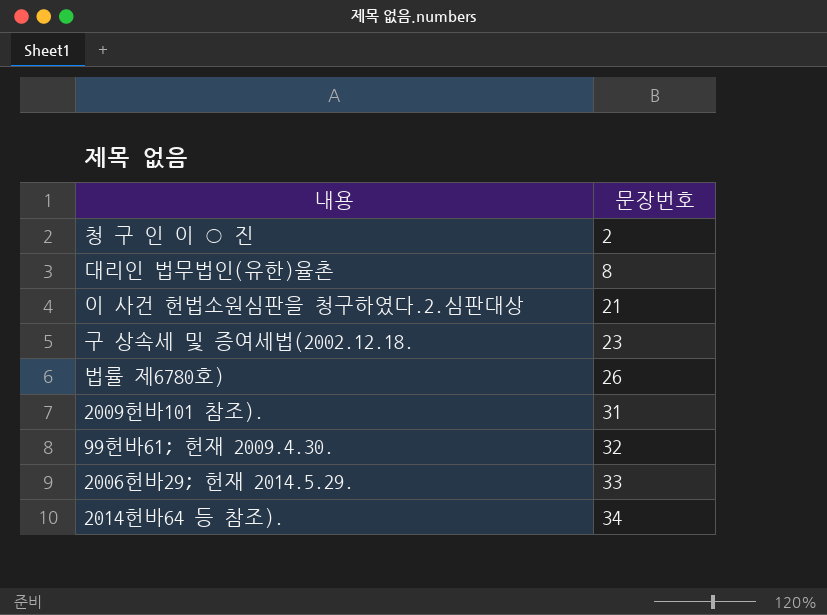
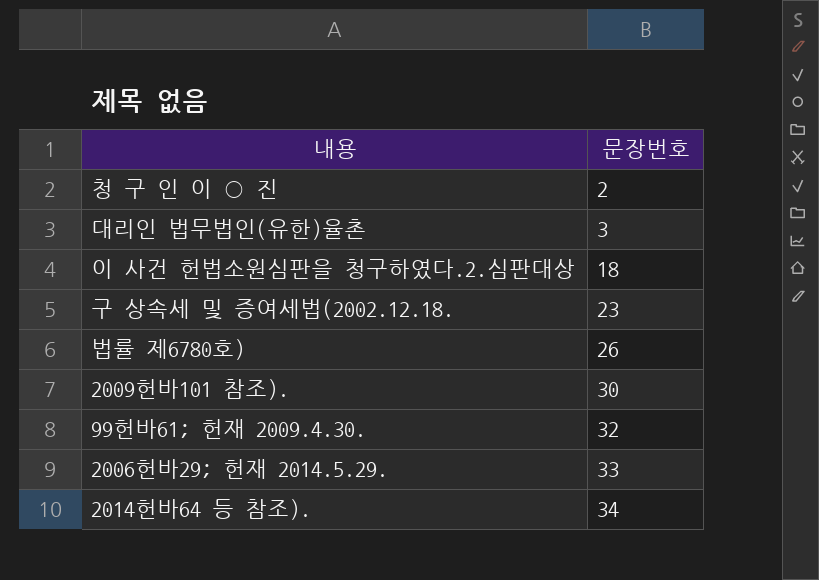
대리인 법무법인(유한)율촌 | 문장번호: 8 -> 3
이 사건 헌법소원심판을 청구하였다.2.심판대상 | 문장번호: 21 -> 18
2009헌바101 참조). | 문장번호: 31 -> 30

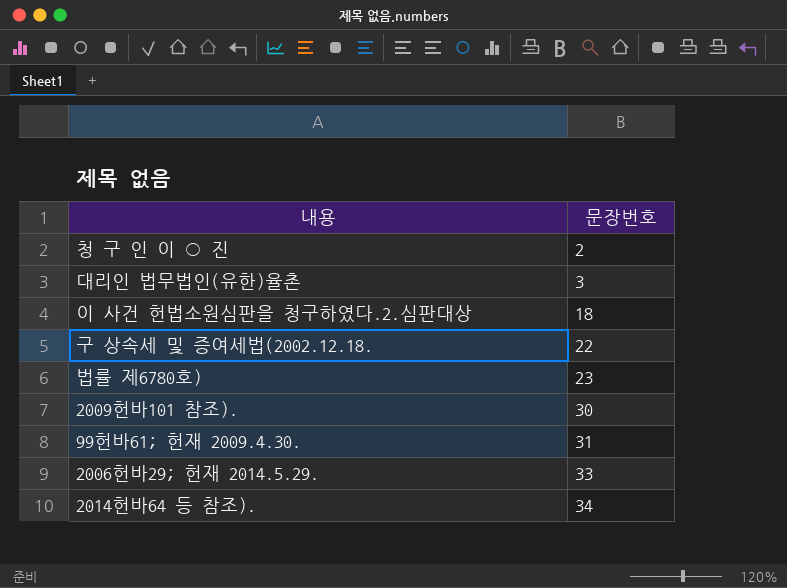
구 상속세 및 증여세법(2002.12.18. | 문장번호: 23 -> 22
법률 제6780호) | 문장번호: 26 -> 23
99헌바61; 헌재 2009.4.30. | 문장번호: 32 -> 31

